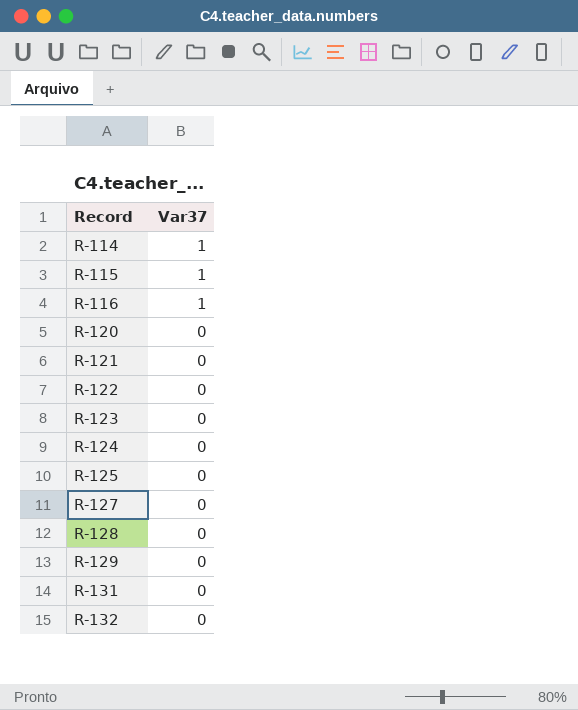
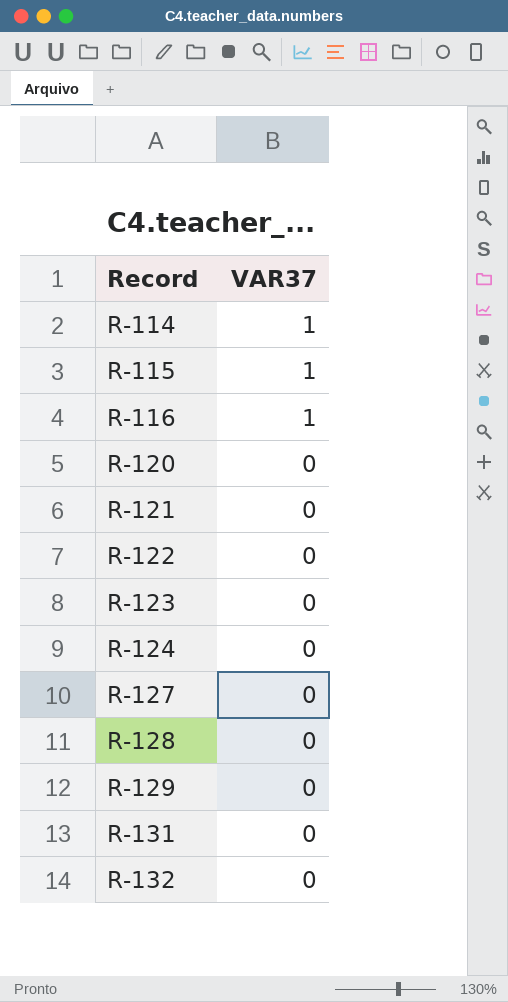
column name: Var37 -> VAR37
row R-125: 0 -> none

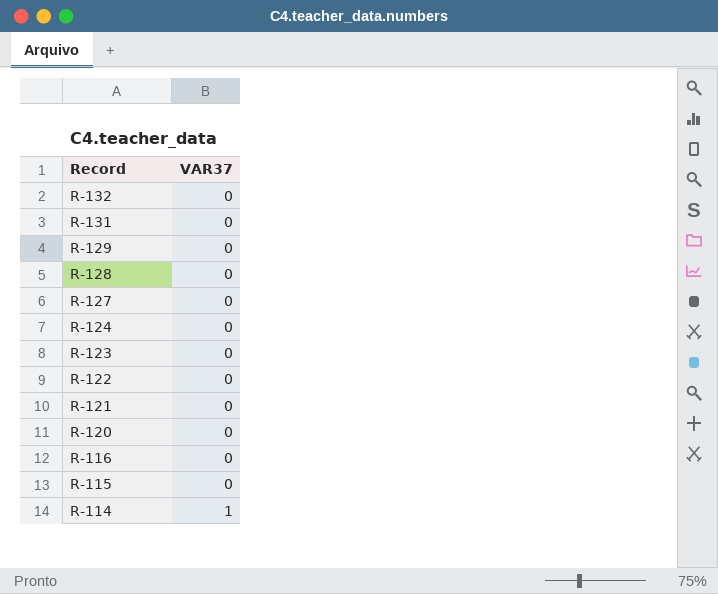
row order: Record ascending -> Record descending
R-116 | VAR37: 1 -> 0
R-115 | VAR37: 1 -> 0

